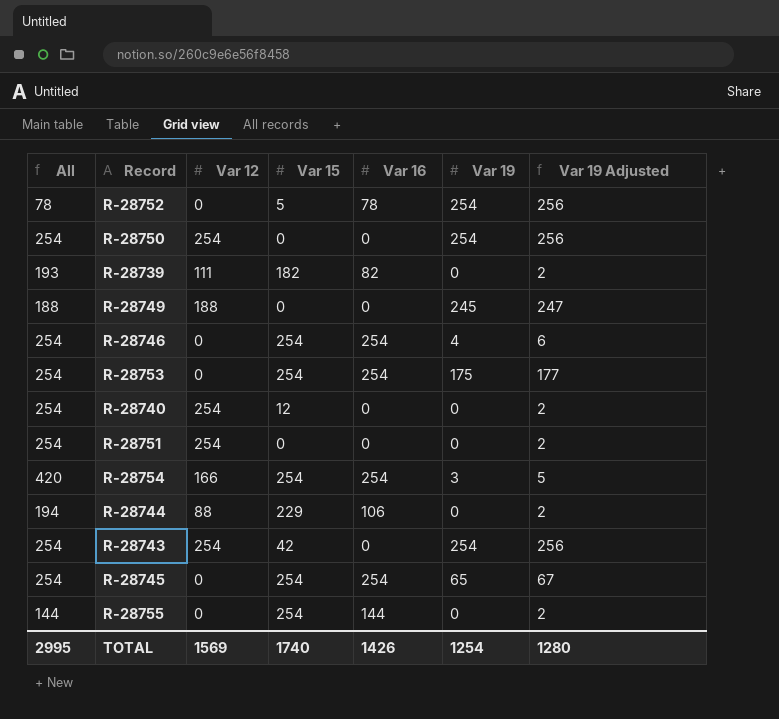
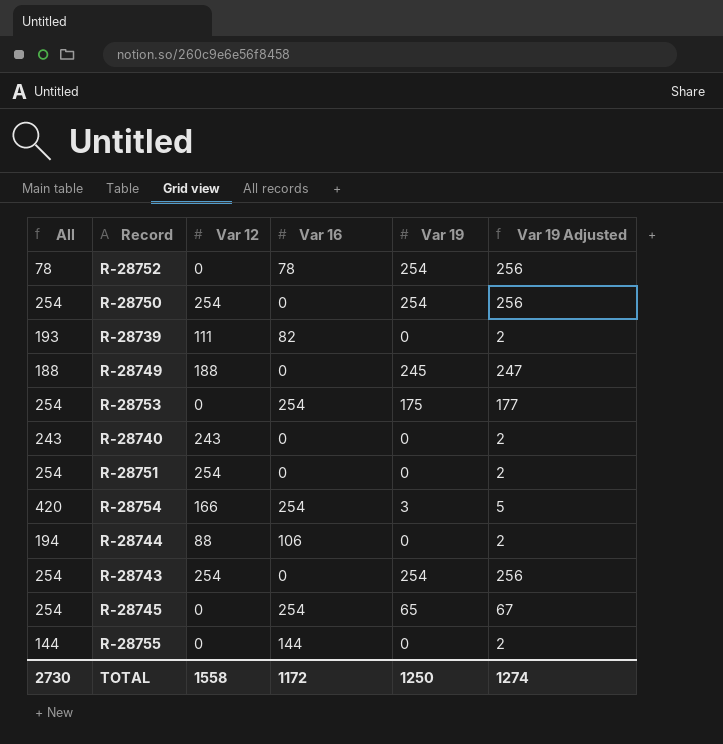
column Var 15 | position: 4 -> none
row R-28746: 254 | 0 | 254 | 254 | 4 | 6 -> none
R-28740 | All: 254 -> 243
R-28740 | Var 12: 254 -> 243
TOTAL | All: 2995 -> 2730
TOTAL | Var 12: 1569 -> 1558
TOTAL | Var 16: 1426 -> 1172
TOTAL | Var 19: 1254 -> 1250
TOTAL | Var 19 Adjusted: 1280 -> 1274

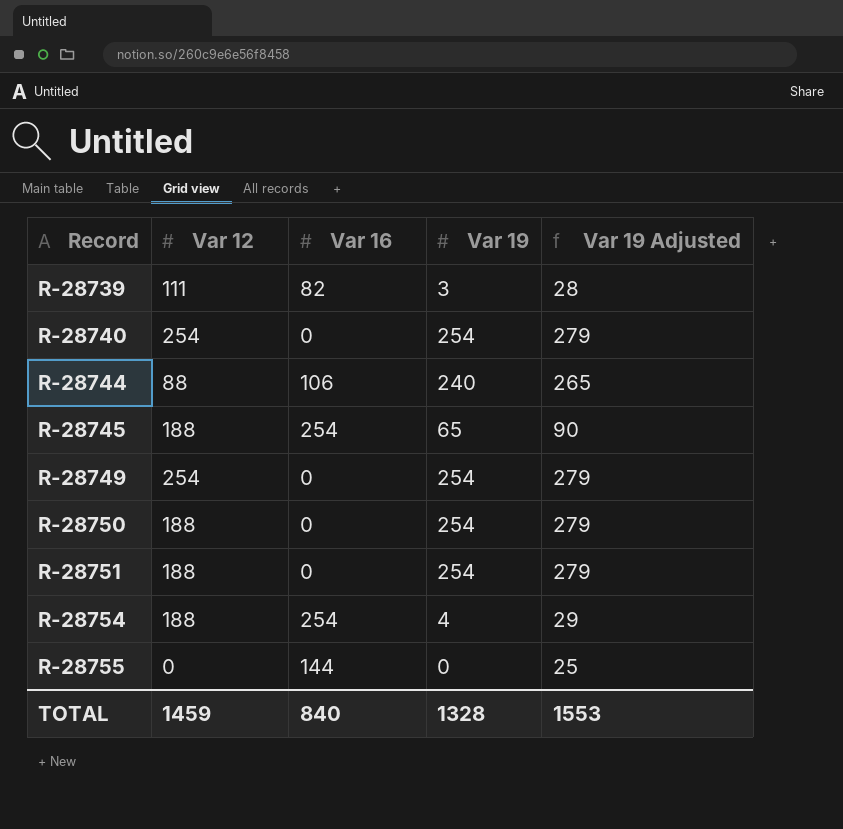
row order: none -> Record ascending
column All | formula: [Var 12] + [Var 16] -> none
column Var 19 Adjusted | formula: [Var 19] + 2 -> [Var 19] + 25
row R-28752: 78 | 0 | 78 | 254 | 256 -> none
row R-28753: 254 | 0 | 254 | 175 | 177 -> none
row R-28743: 254 | 254 | 0 | 254 | 256 -> none
R-28739 | Var 19: 0 -> 3
R-28740 | Var 12: 243 -> 254
R-28740 | Var 19: 0 -> 254
R-28744 | Var 19: 0 -> 240
R-28745 | Var 12: 0 -> 188
R-28749 | Var 12: 188 -> 254
R-28749 | Var 19: 245 -> 254
R-28750 | Var 12: 254 -> 188
R-28751 | Var 12: 254 -> 188
R-28751 | Var 19: 0 -> 254
R-28754 | Var 12: 166 -> 188
R-28754 | Var 19: 3 -> 4
TOTAL | Var 12: 1558 -> 1459
TOTAL | Var 16: 1172 -> 840
TOTAL | Var 19: 1250 -> 1328
TOTAL | Var 19 Adjusted: 1274 -> 1553

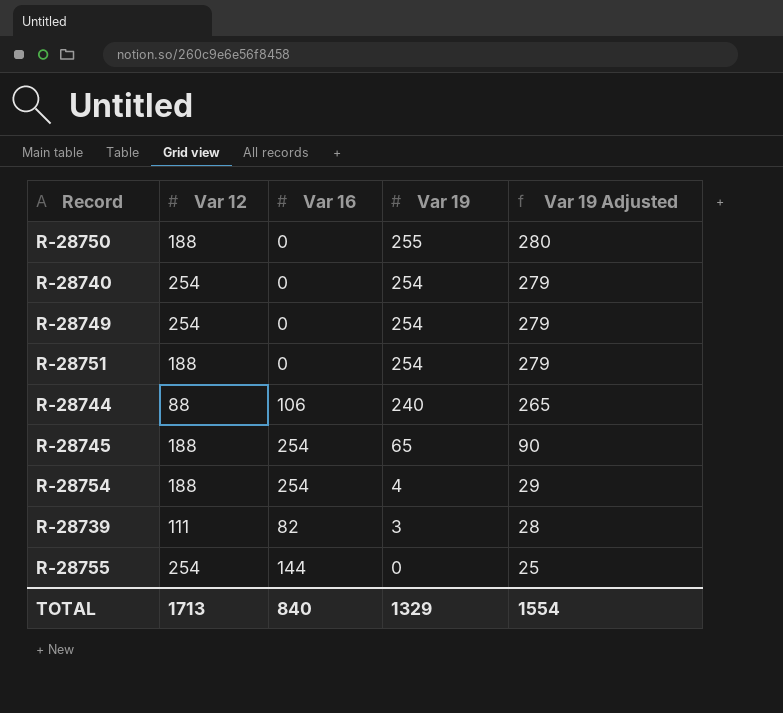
row order: Record ascending -> Var 19 descending
R-28750 | Var 19: 254 -> 255
R-28750 | Var 19 Adjusted: 279 -> 280
R-28755 | Var 12: 0 -> 254
TOTAL | Var 12: 1459 -> 1713
TOTAL | Var 19: 1328 -> 1329
TOTAL | Var 19 Adjusted: 1553 -> 1554

